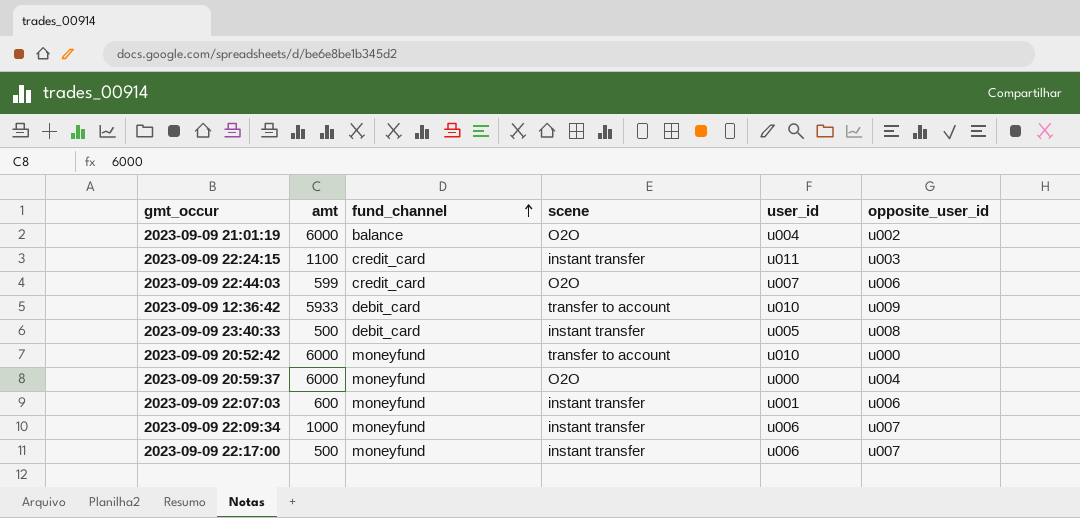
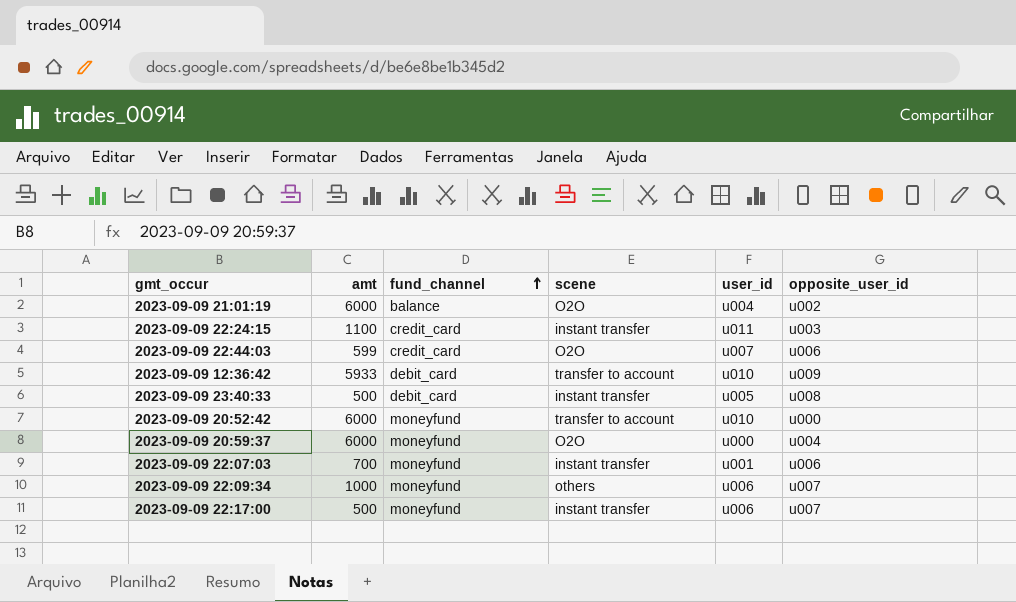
2023-09-09 22:07:03 | amt: 600 -> 700
2023-09-09 22:09:34 | scene: instant transfer -> others

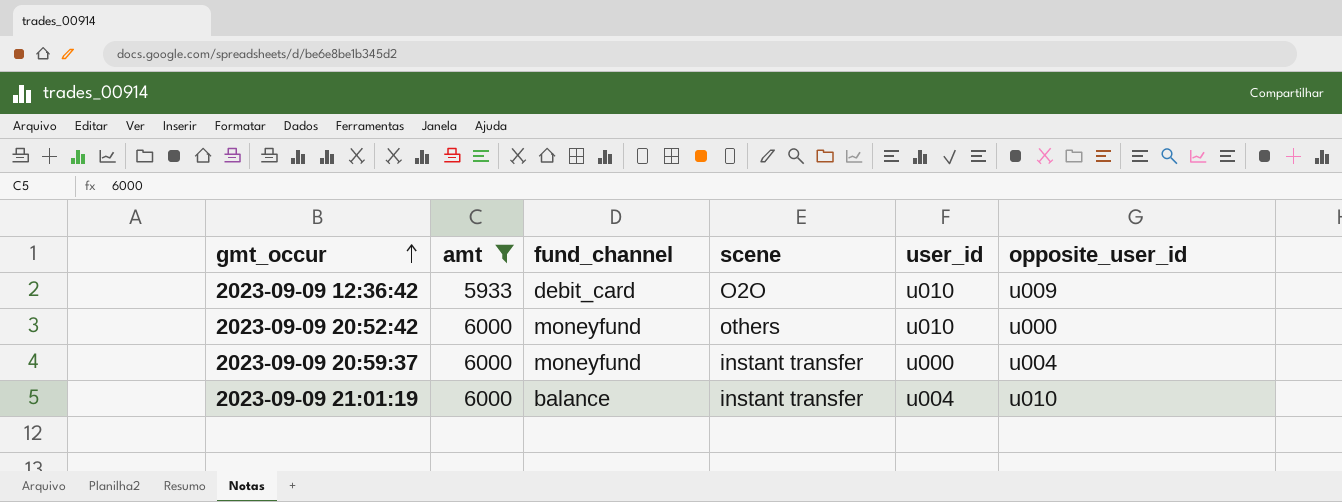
filter: none -> amt >= 5933
row order: fund_channel ascending -> gmt_occur ascending
2023-09-09 12:36:42 | scene: transfer to account -> O2O
2023-09-09 20:52:42 | scene: transfer to account -> others
2023-09-09 20:59:37 | scene: O2O -> instant transfer
2023-09-09 21:01:19 | scene: O2O -> instant transfer
2023-09-09 21:01:19 | opposite_user_id: u002 -> u010

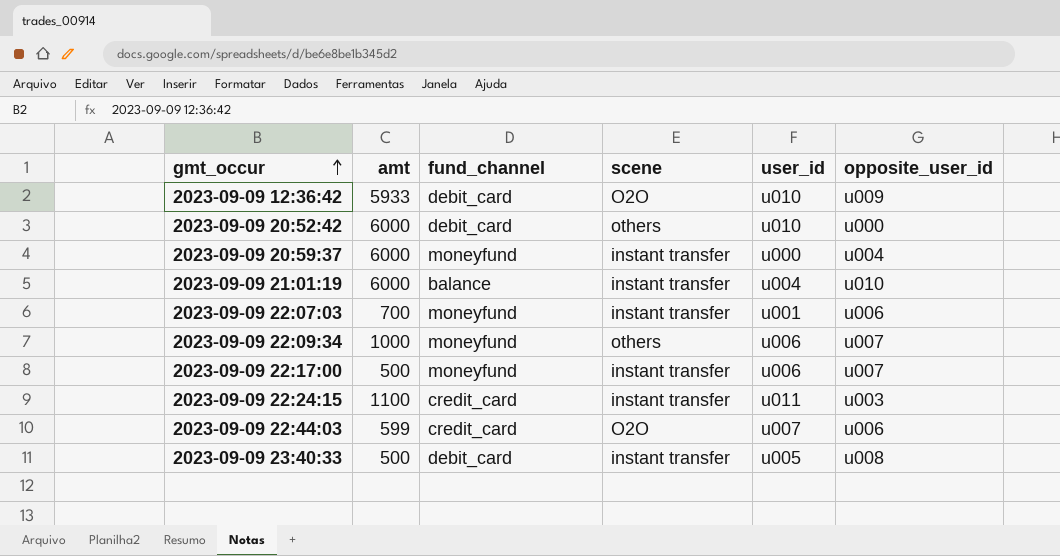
filter: amt >= 5933 -> none
2023-09-09 20:52:42 | fund_channel: moneyfund -> debit_card

